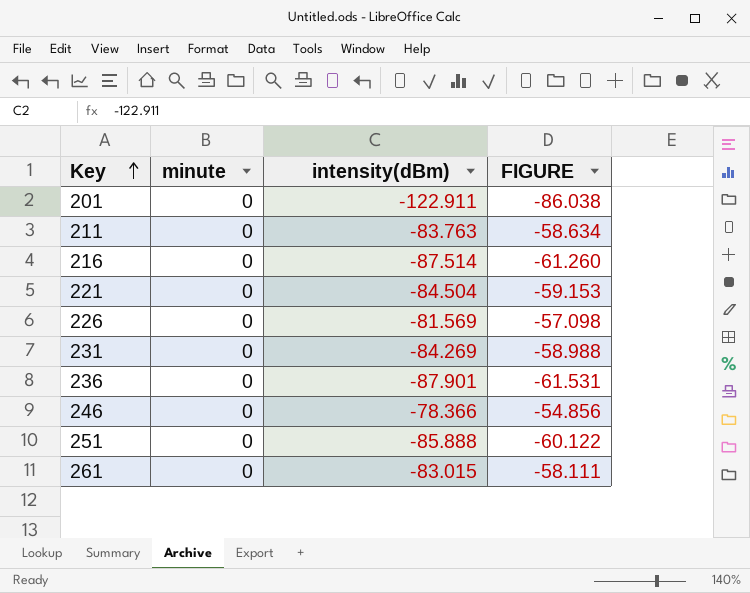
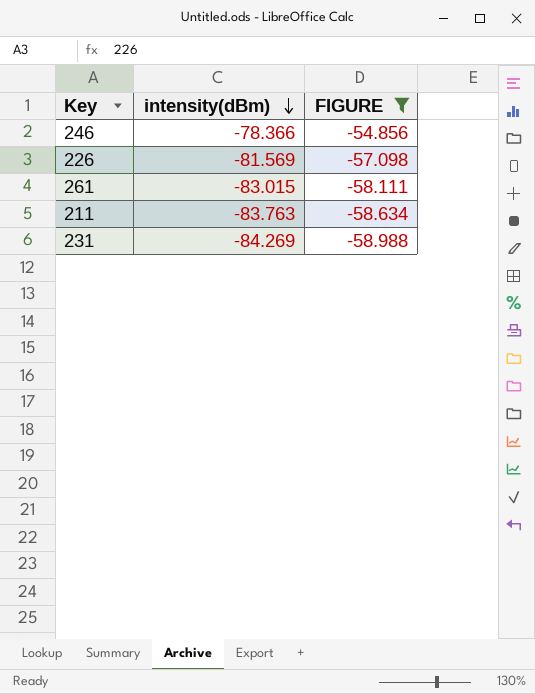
filter: none -> FIGURE >= -58.988
row order: Key ascending -> intensity(dBm) descending
column minute | position: 2 -> none

